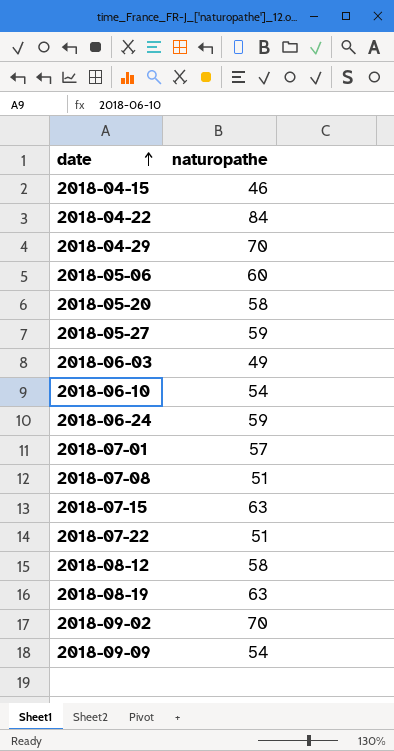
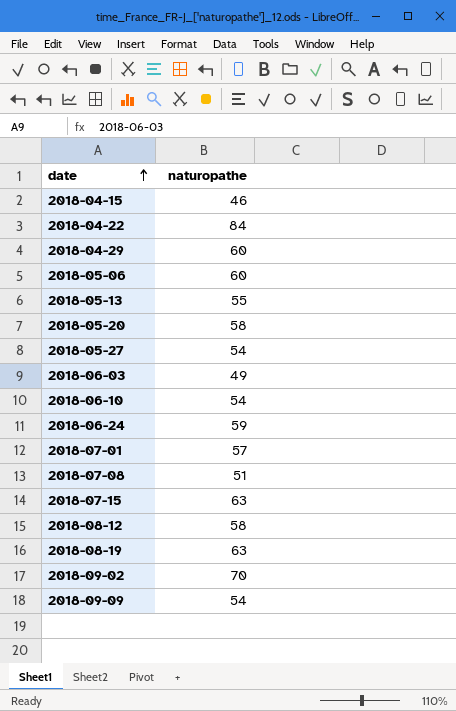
row 2018-07-22: 51 -> none
2018-04-29 | naturopathe: 70 -> 60
row 2018-05-13: none -> 55
2018-05-27 | naturopathe: 59 -> 54

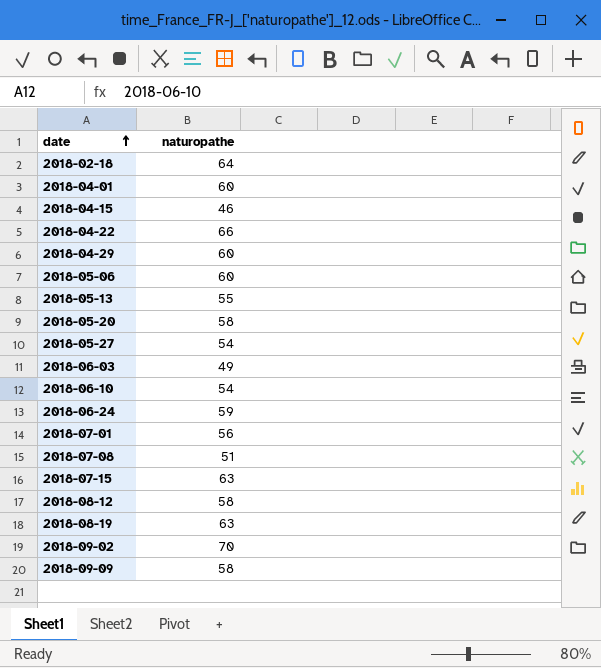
row 2018-02-18: none -> 64
row 2018-04-01: none -> 60
2018-04-22 | naturopathe: 84 -> 66
2018-07-01 | naturopathe: 57 -> 56
2018-09-09 | naturopathe: 54 -> 58

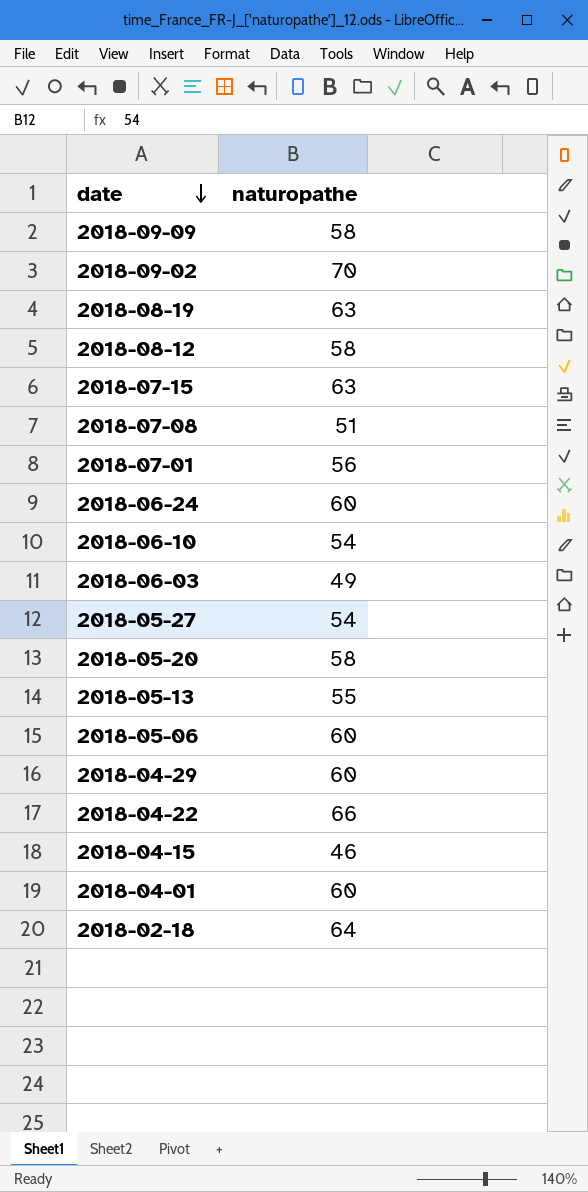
row order: date ascending -> date descending
2018-06-24 | naturopathe: 59 -> 60

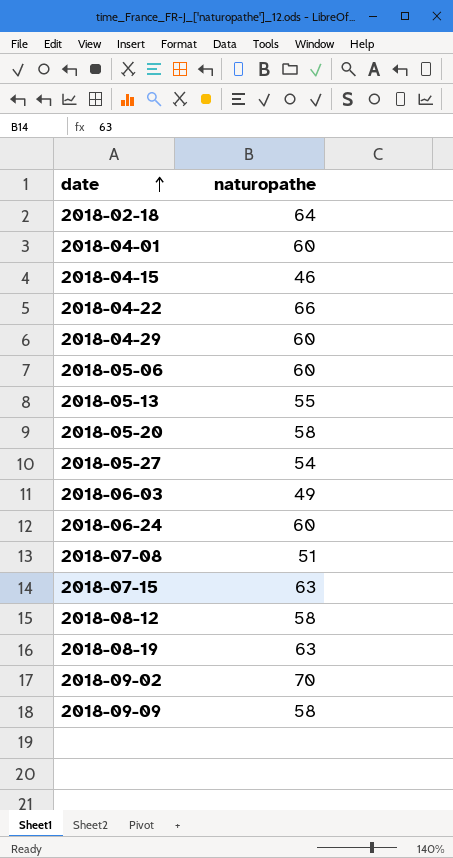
row order: date descending -> date ascending
row 2018-07-01: 56 -> none
row 2018-06-10: 54 -> none

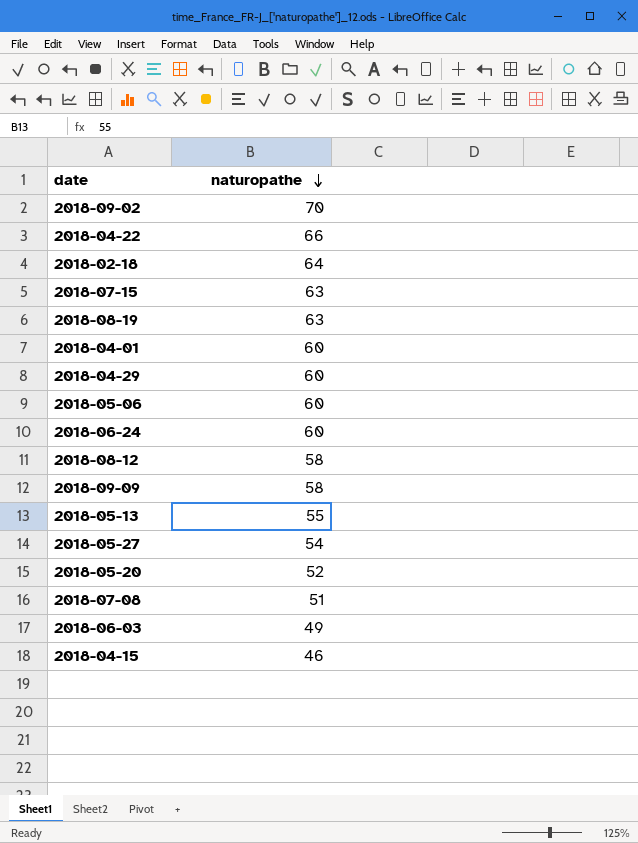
row order: date ascending -> naturopathe descending
2018-05-20 | naturopathe: 58 -> 52

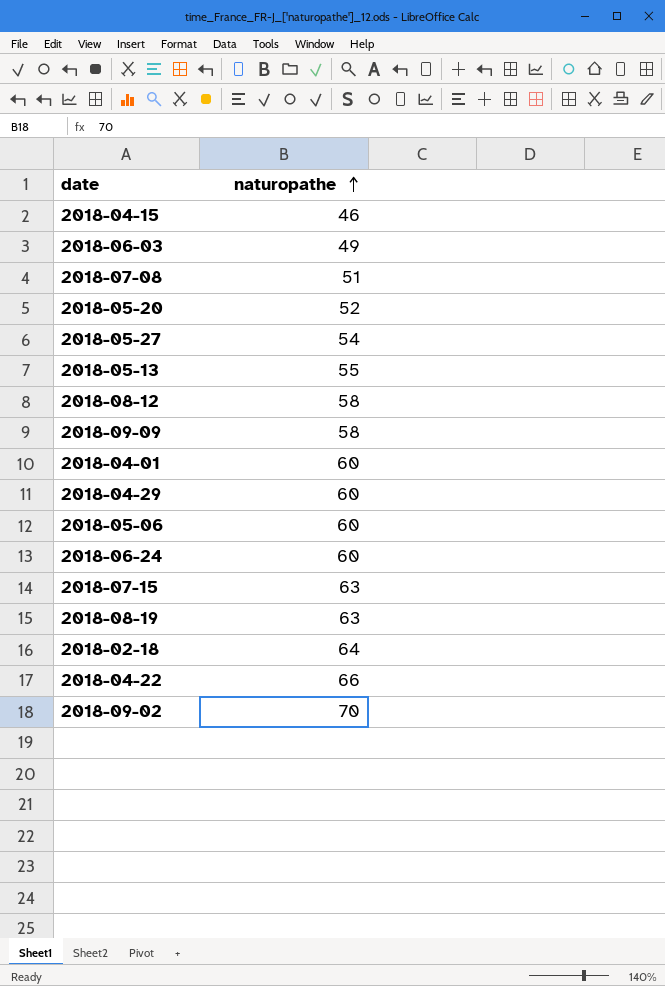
row order: naturopathe descending -> naturopathe ascending

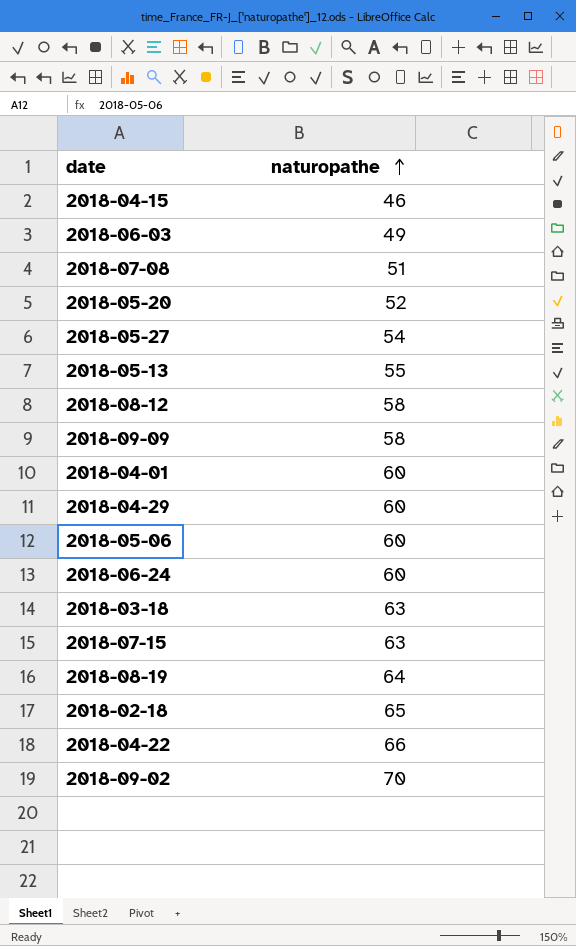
row 2018-03-18: none -> 63
2018-08-19 | naturopathe: 63 -> 64
2018-02-18 | naturopathe: 64 -> 65

